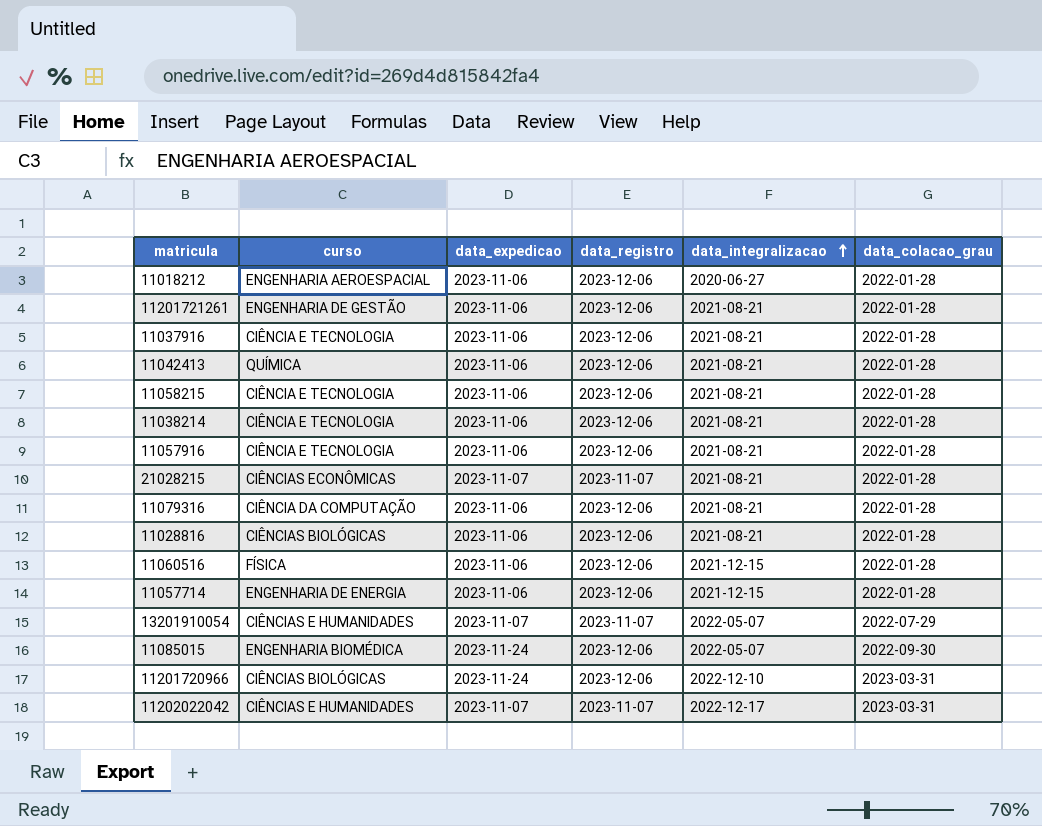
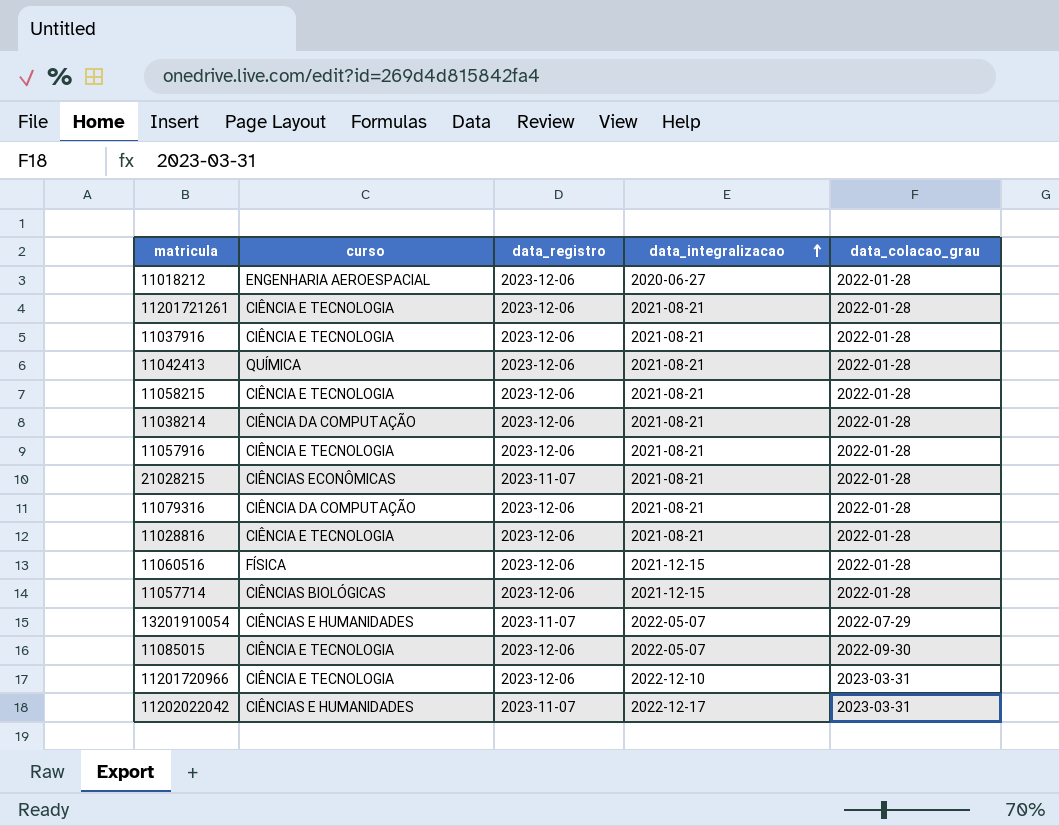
column data_expedicao | position: 3 -> none
11201721261 | curso: ENGENHARIA DE GESTÃO -> CIÊNCIA E TECNOLOGIA
11038214 | curso: CIÊNCIA E TECNOLOGIA -> CIÊNCIA DA COMPUTAÇÃO
11028816 | curso: CIÊNCIAS BIOLÓGICAS -> CIÊNCIA E TECNOLOGIA
11057714 | curso: ENGENHARIA DE ENERGIA -> CIÊNCIAS BIOLÓGICAS
11085015 | curso: ENGENHARIA BIOMÉDICA -> CIÊNCIA E TECNOLOGIA
11201720966 | curso: CIÊNCIAS BIOLÓGICAS -> CIÊNCIA E TECNOLOGIA

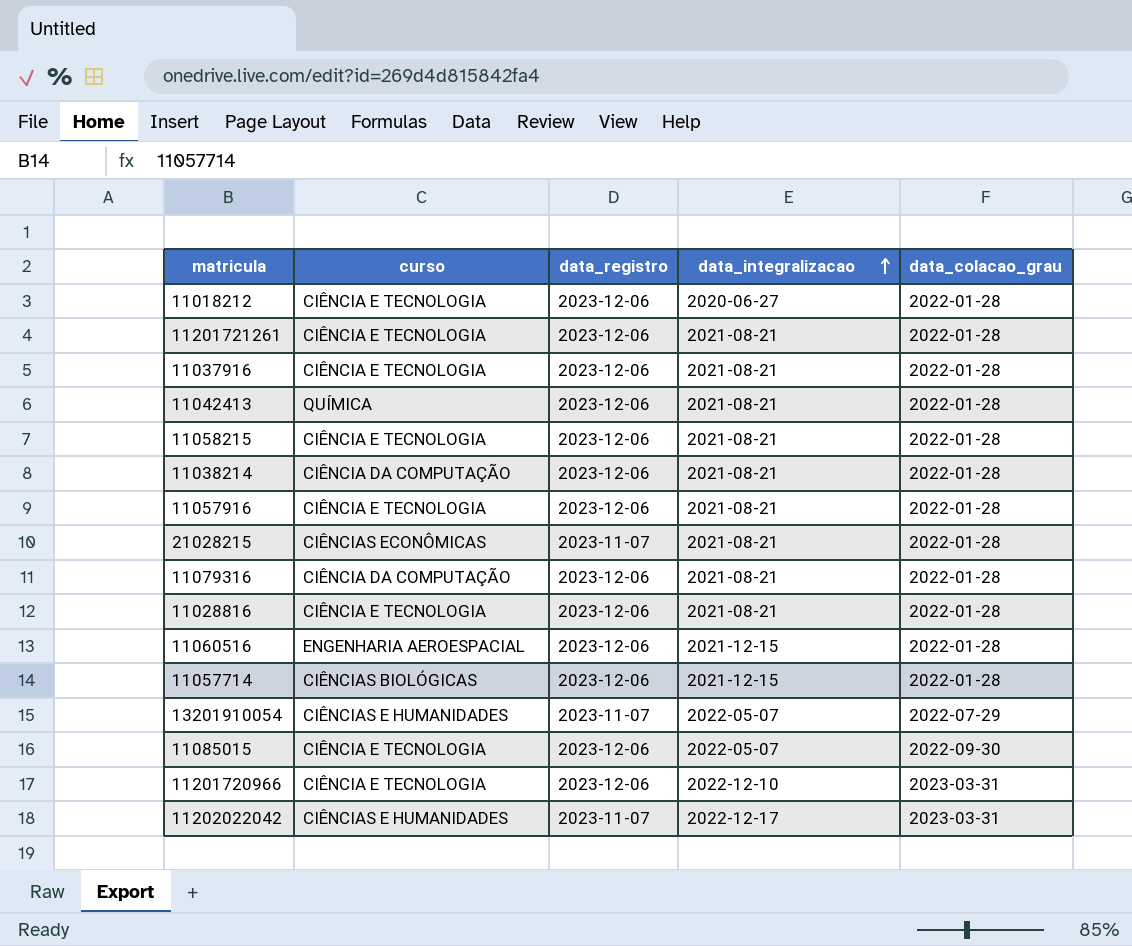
11018212 | curso: ENGENHARIA AEROESPACIAL -> CIÊNCIA E TECNOLOGIA
11060516 | curso: FÍSICA -> ENGENHARIA AEROESPACIAL

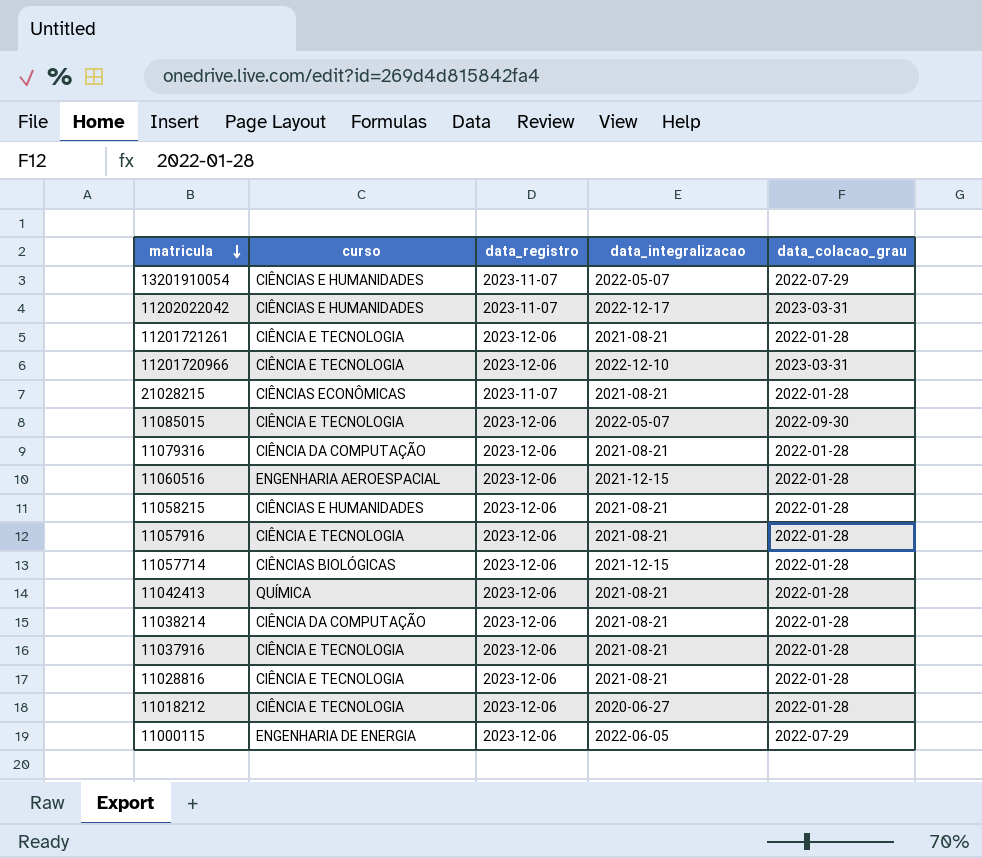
row order: data_integralizacao ascending -> matricula descending
11058215 | curso: CIÊNCIA E TECNOLOGIA -> CIÊNCIAS E HUMANIDADES
row 11000115: none -> ENGENHARIA DE ENERGIA | 2023-12-06 | 2022-06-05 | 2022-07-29

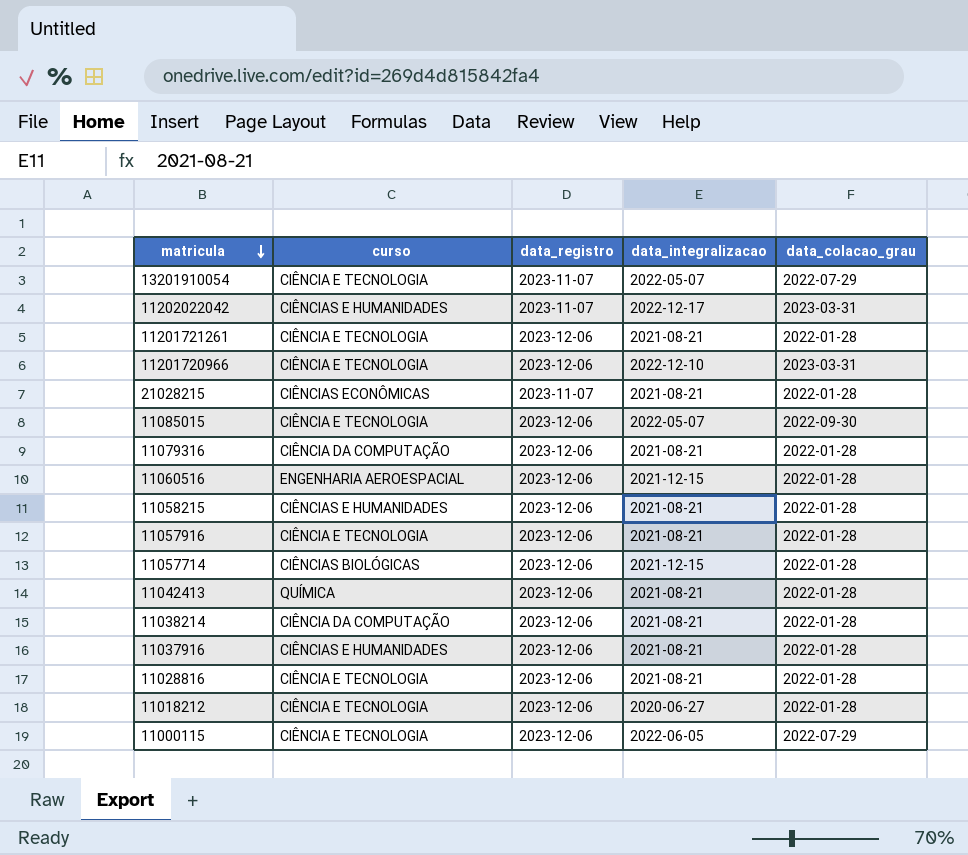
13201910054 | curso: CIÊNCIAS E HUMANIDADES -> CIÊNCIA E TECNOLOGIA
11037916 | curso: CIÊNCIA E TECNOLOGIA -> CIÊNCIAS E HUMANIDADES
11000115 | curso: ENGENHARIA DE ENERGIA -> CIÊNCIA E TECNOLOGIA

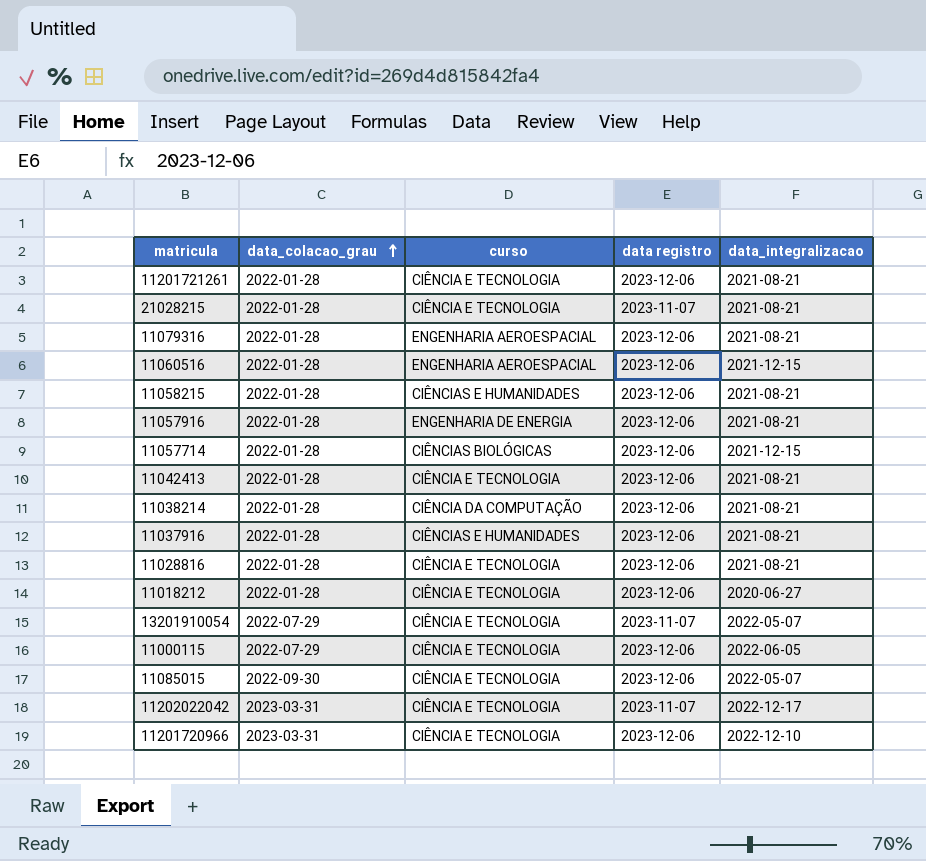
row order: matricula descending -> data_colacao_grau ascending
column data_colacao_grau | position: 5 -> 2
column name: data_registro -> data registro
21028215 | curso: CIÊNCIAS ECONÔMICAS -> CIÊNCIA E TECNOLOGIA
11079316 | curso: CIÊNCIA DA COMPUTAÇÃO -> ENGENHARIA AEROESPACIAL
11057916 | curso: CIÊNCIA E TECNOLOGIA -> ENGENHARIA DE ENERGIA
11042413 | curso: QUÍMICA -> CIÊNCIA E TECNOLOGIA
11202022042 | curso: CIÊNCIAS E HUMANIDADES -> CIÊNCIA E TECNOLOGIA

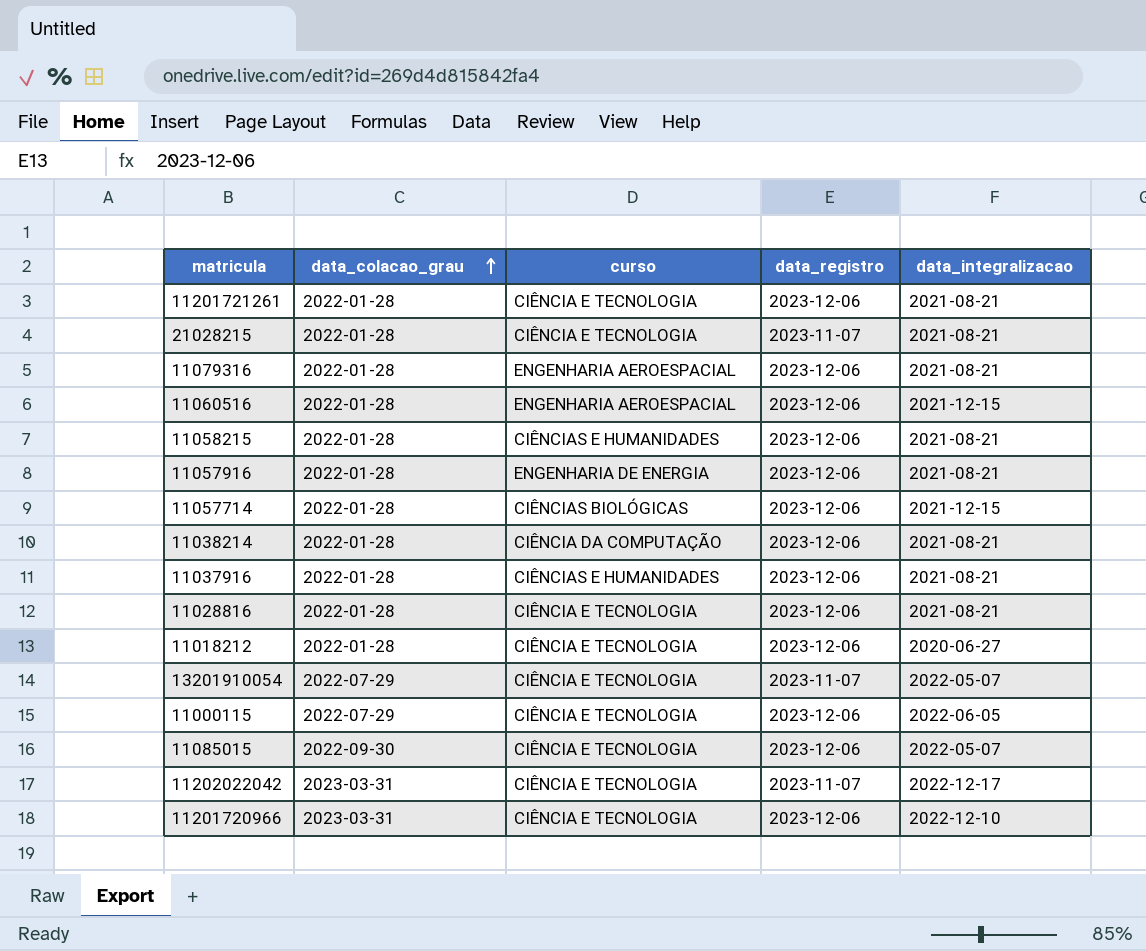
column name: data registro -> data_registro
row 11042413: 2022-01-28 | CIÊNCIA E TECNOLOGIA | 2023-12-06 | 2021-08-21 -> none

